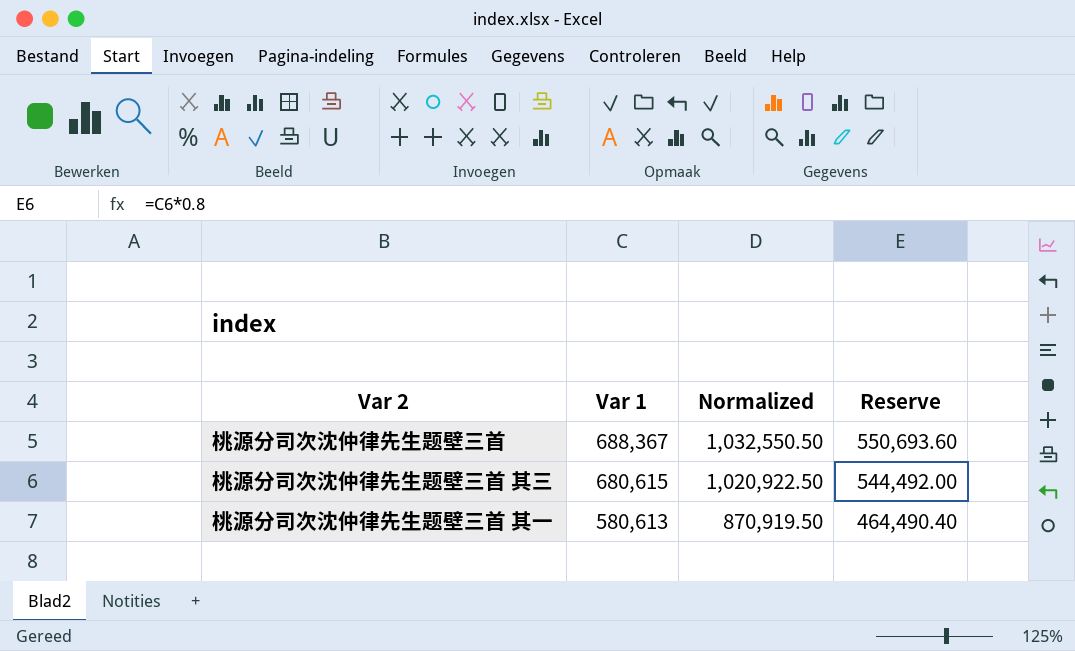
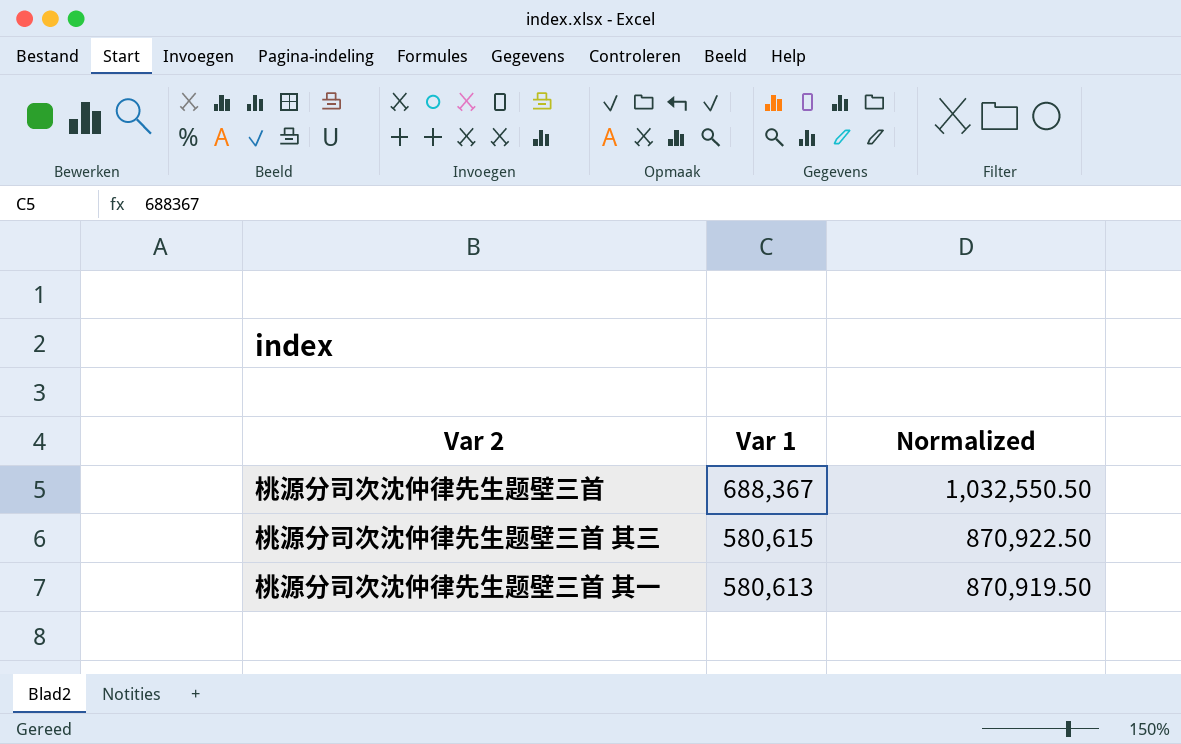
column Reserve | formula: [Var 1] * 0.8 -> none
桃源分司次沈仲律先生题壁三首 其三 | Var 1: 680,615 -> 580,615
桃源分司次沈仲律先生题壁三首 其三 | Normalized: 1,020,922.50 -> 870,922.50

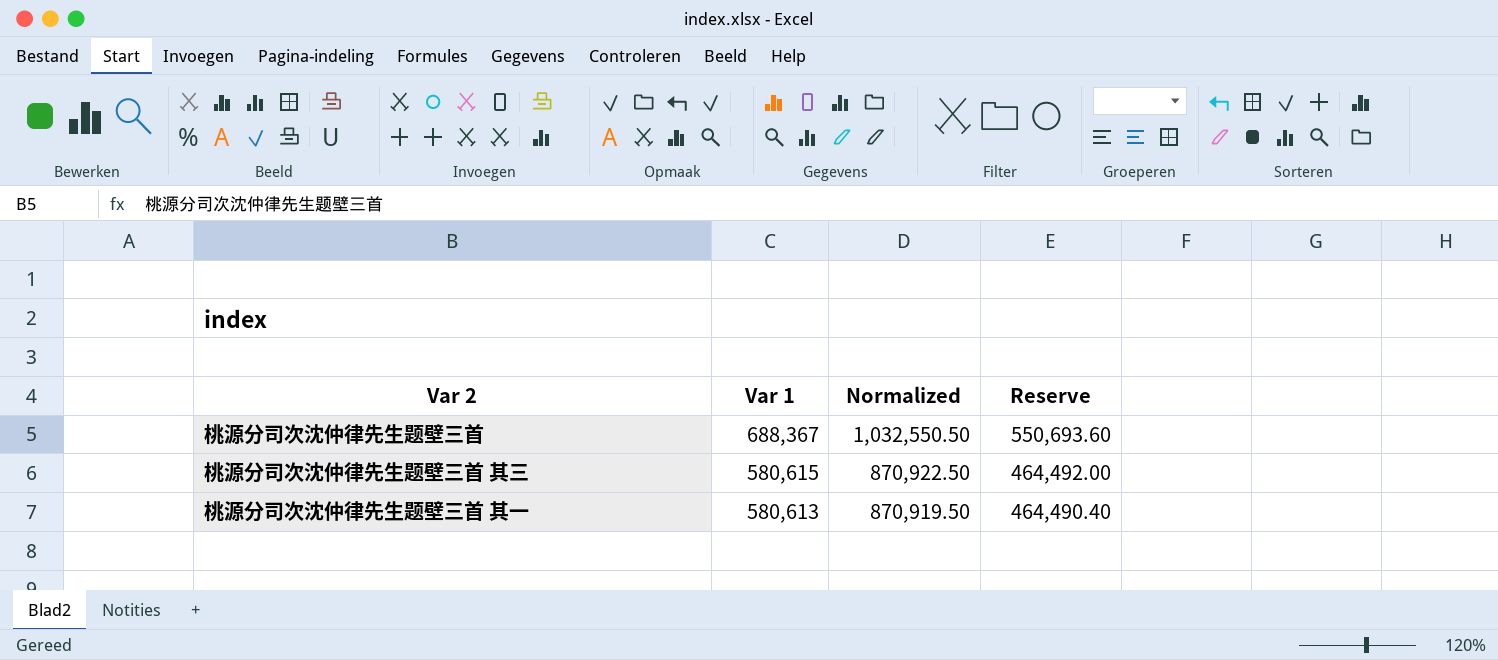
column Reserve | formula: none -> [Var 1] * 0.8

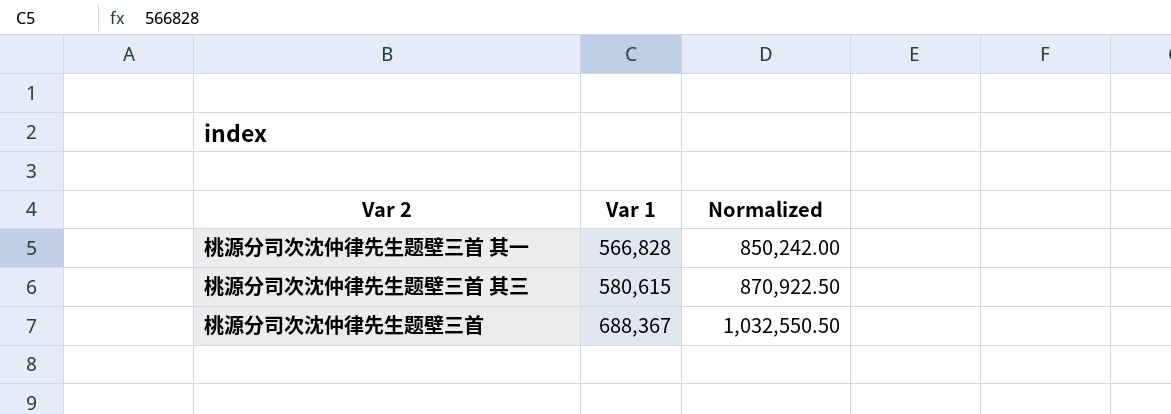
row order: Var 1 descending -> Var 1 ascending
column Reserve | formula: [Var 1] * 0.8 -> none
桃源分司次沈仲律先生题壁三首 其一 | Var 1: 580,613 -> 566,828
桃源分司次沈仲律先生题壁三首 其一 | Normalized: 870,919.50 -> 850,242.00

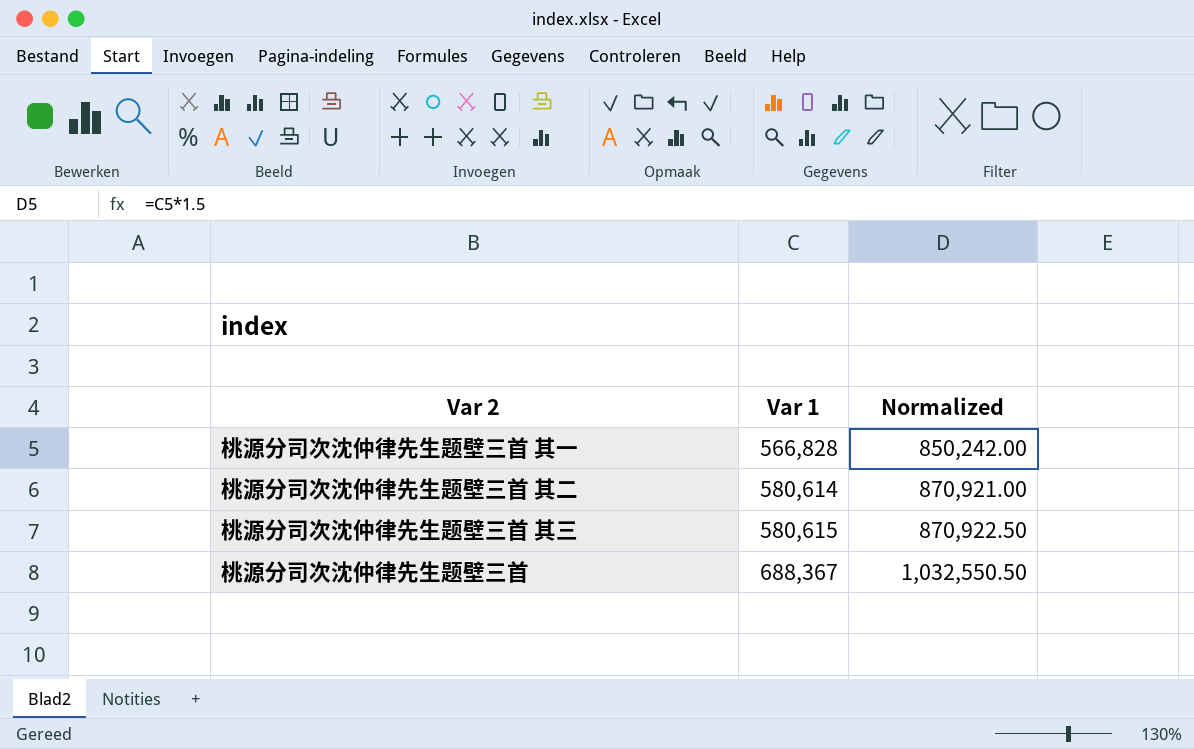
row 桃源分司次沈仲律先生题壁三首 其二: none -> 580,614 | 870,921.00

